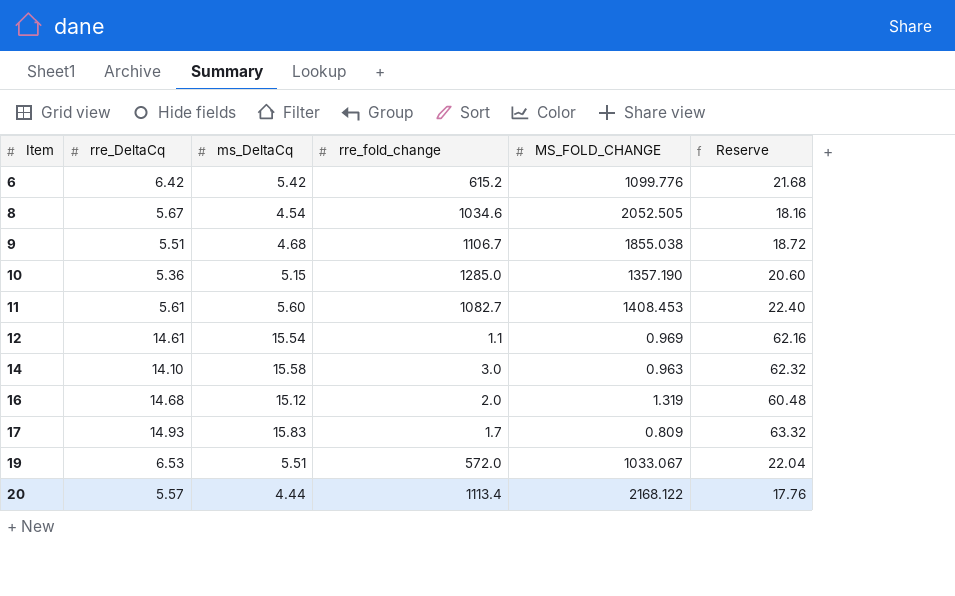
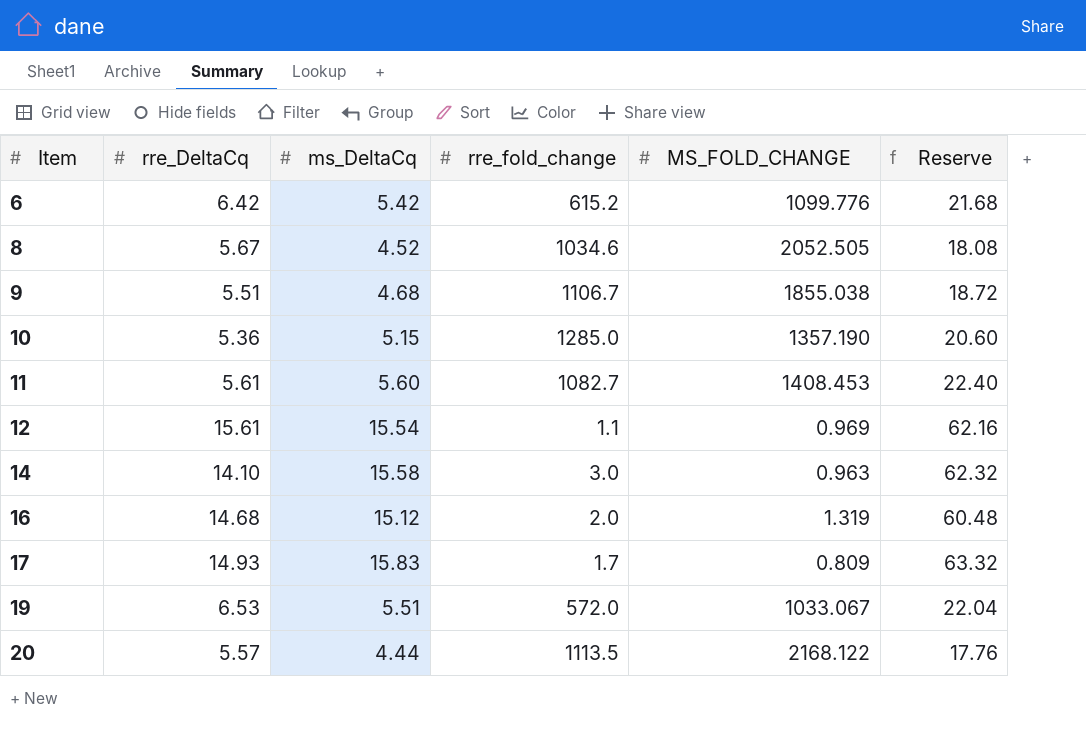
8 | ms_DeltaCq: 4.54 -> 4.52
8 | Reserve: 18.16 -> 18.08
12 | rre_DeltaCq: 14.61 -> 15.61
20 | rre_fold_change: 1113.4 -> 1113.5

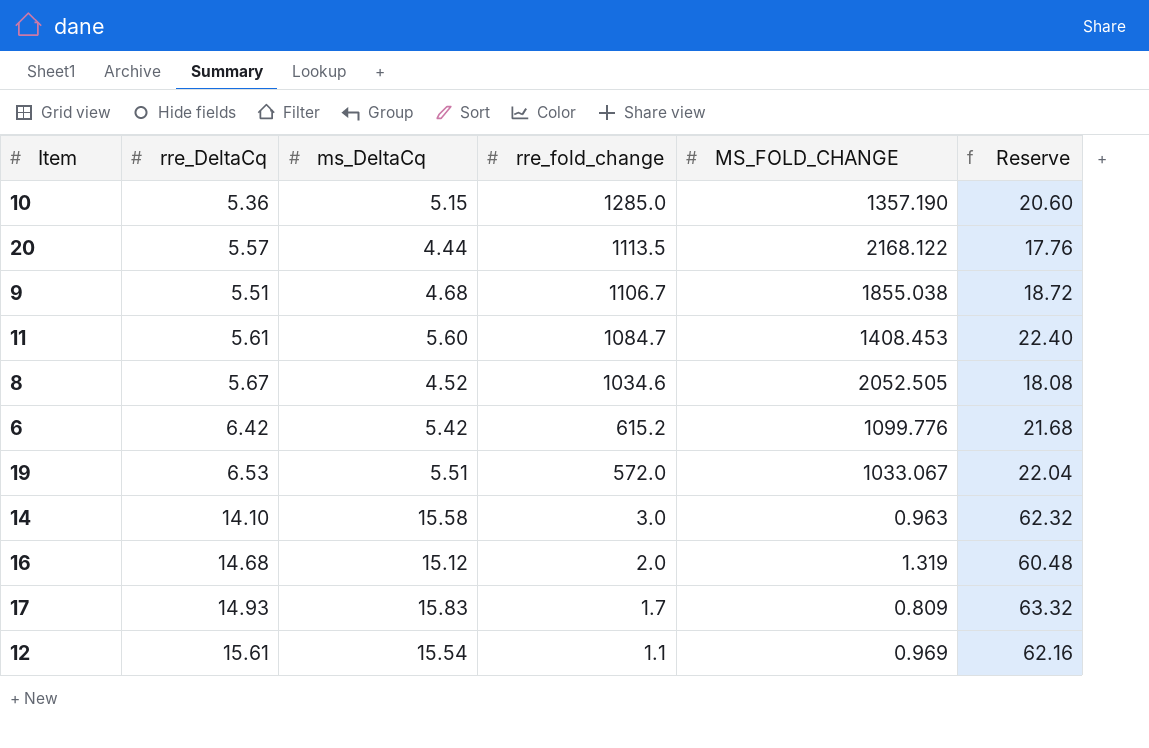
row order: Item ascending -> rre_fold_change descending
11 | rre_fold_change: 1082.7 -> 1084.7

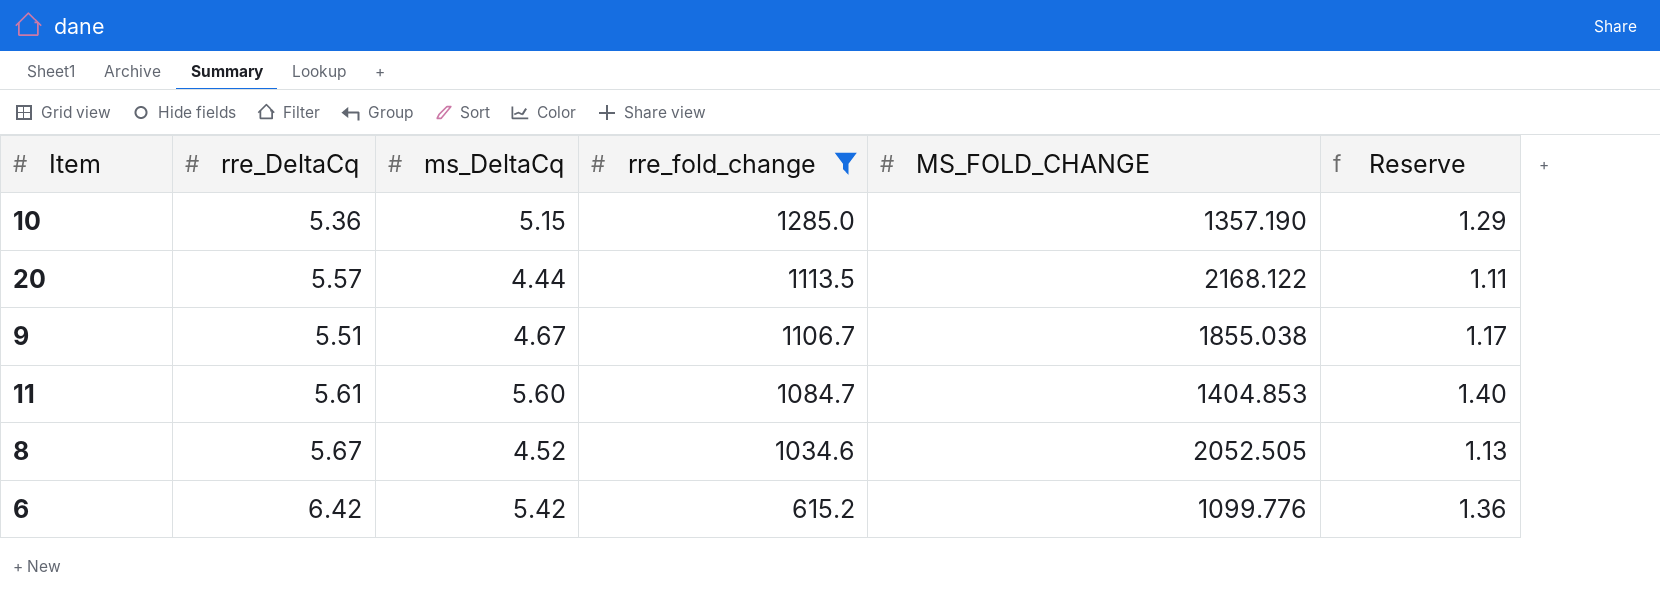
filter: none -> rre_fold_change >= 615.2
column Reserve | formula: [ms_DeltaCq] * 4 -> [ms_DeltaCq] * 0.25
9 | ms_DeltaCq: 4.68 -> 4.67
11 | MS_FOLD_CHANGE: 1408.453 -> 1404.853

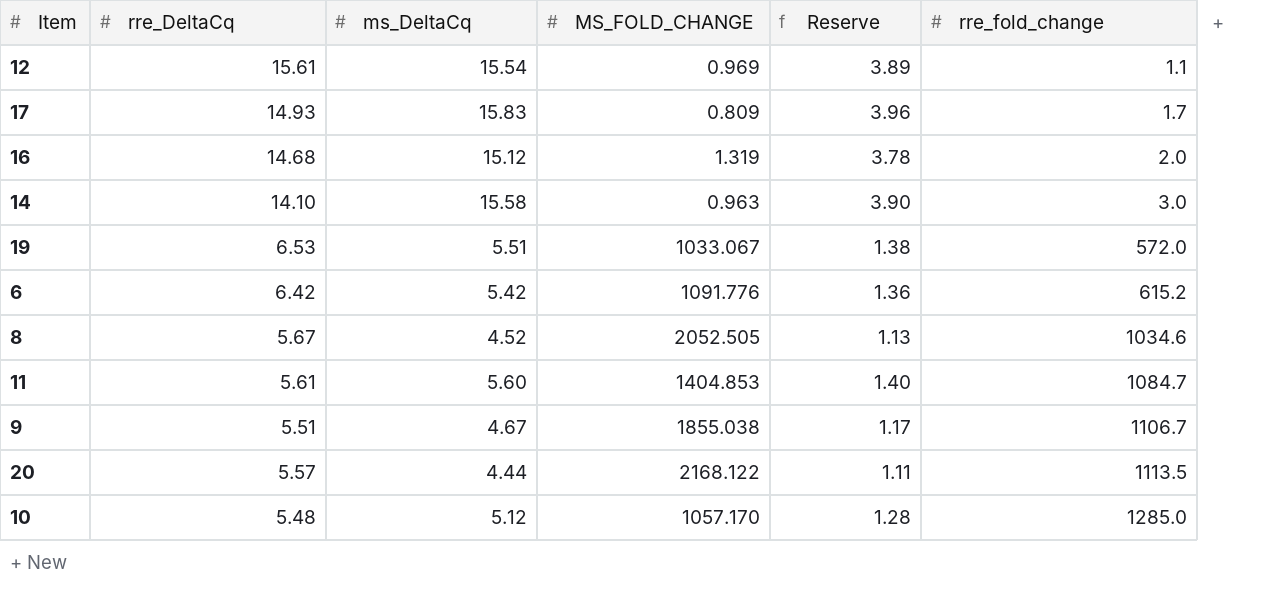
filter: rre_fold_change >= 615.2 -> none
row order: rre_fold_change descending -> rre_fold_change ascending
column rre_fold_change | position: 4 -> 6
6 | MS_FOLD_CHANGE: 1099.776 -> 1091.776
10 | rre_DeltaCq: 5.36 -> 5.48
10 | ms_DeltaCq: 5.15 -> 5.12
10 | MS_FOLD_CHANGE: 1357.190 -> 1057.170
10 | Reserve: 1.29 -> 1.28

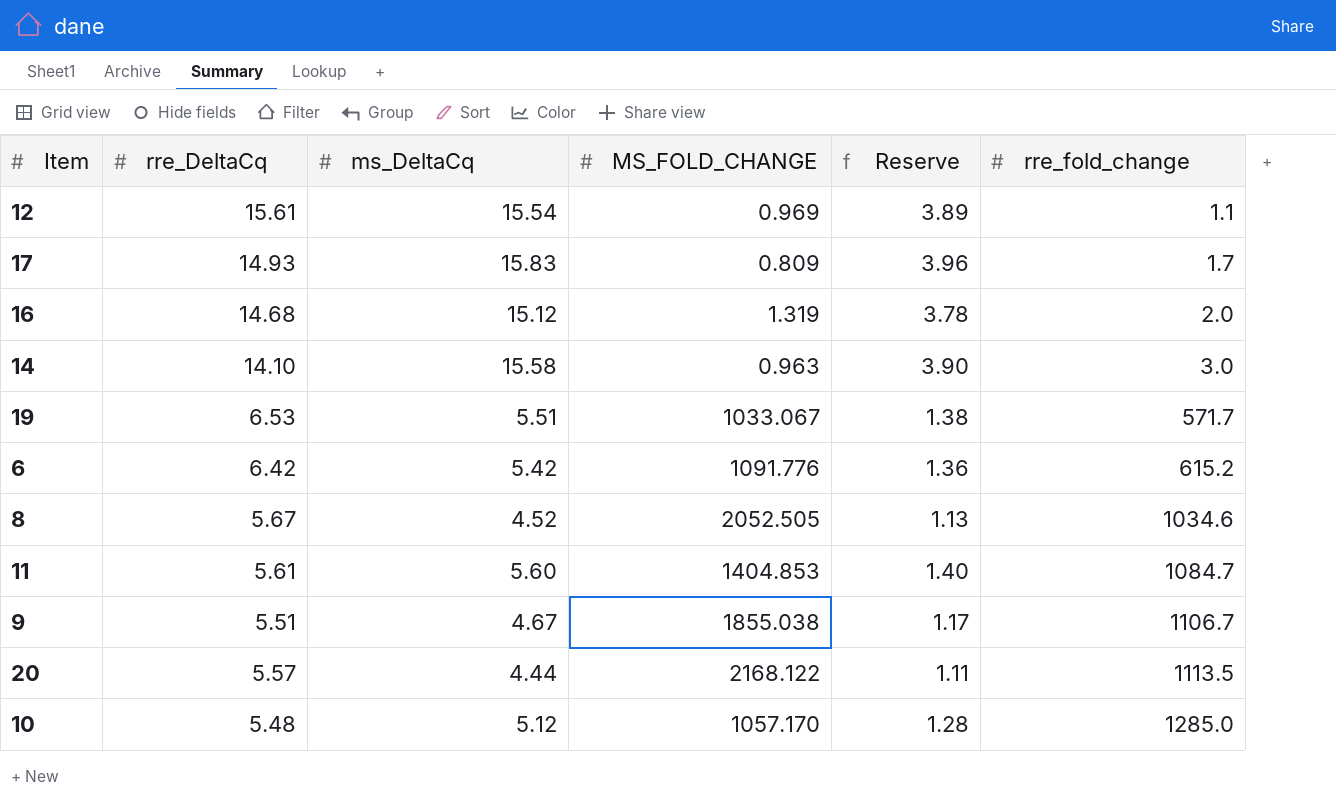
19 | rre_fold_change: 572.0 -> 571.7

